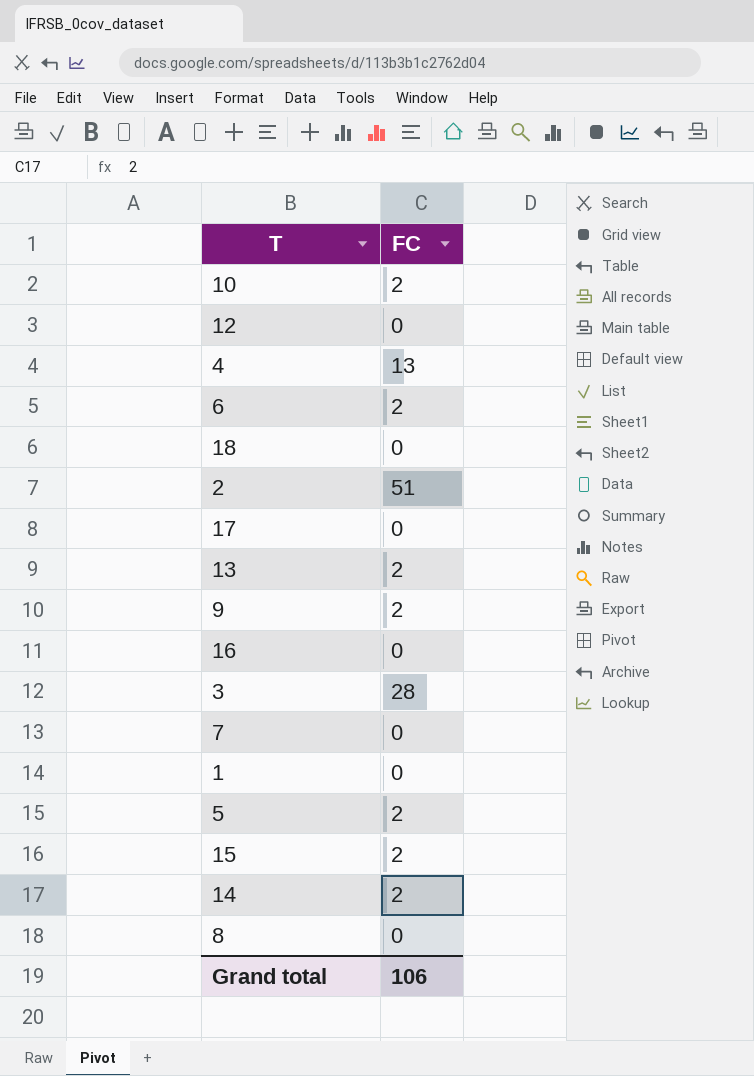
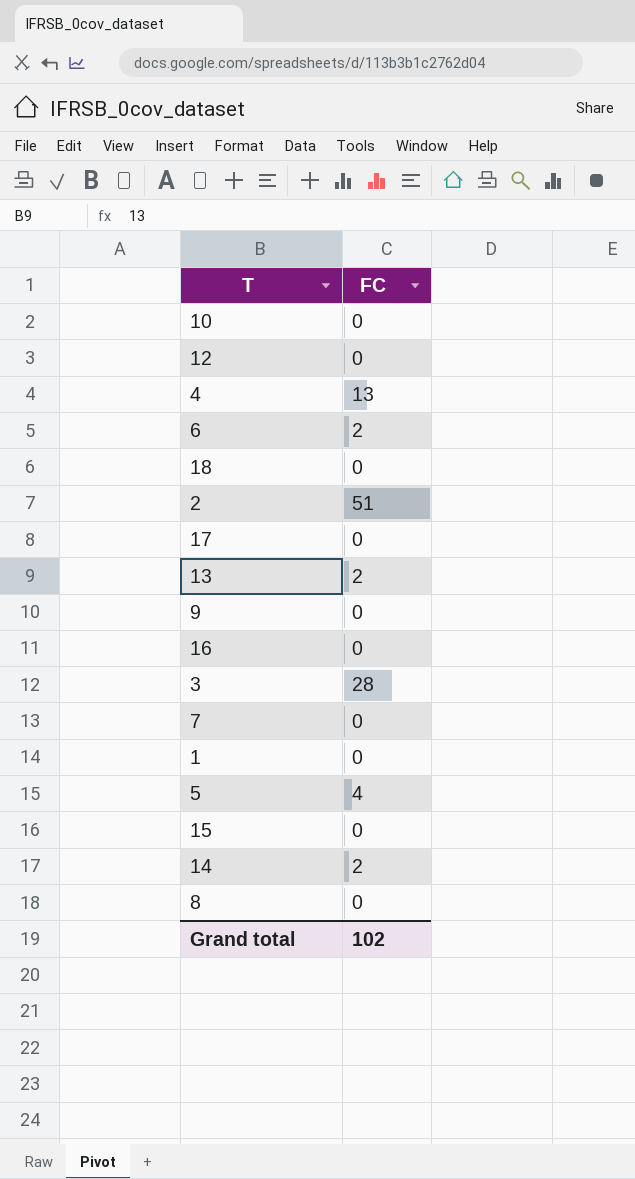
10 | FC: 2 -> 0
9 | FC: 2 -> 0
5 | FC: 2 -> 4
15 | FC: 2 -> 0
Grand total | FC: 106 -> 102

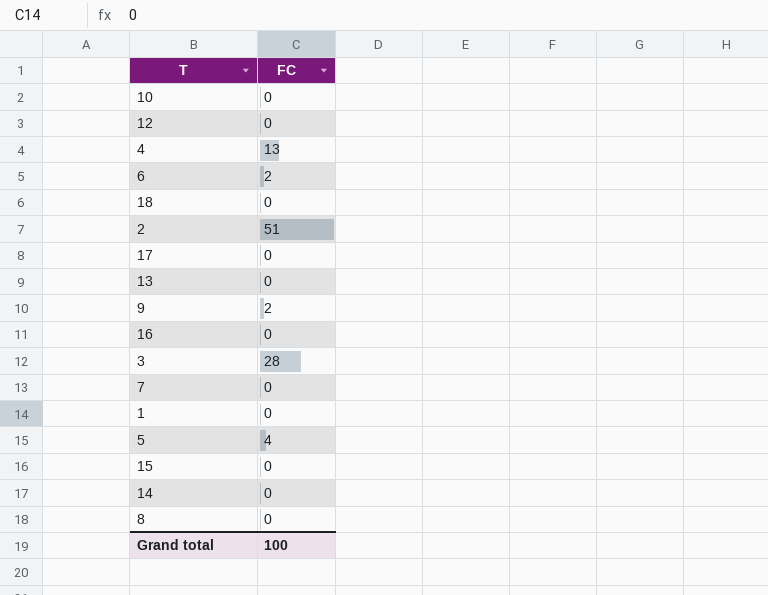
13 | FC: 2 -> 0
9 | FC: 0 -> 2
14 | FC: 2 -> 0
Grand total | FC: 102 -> 100

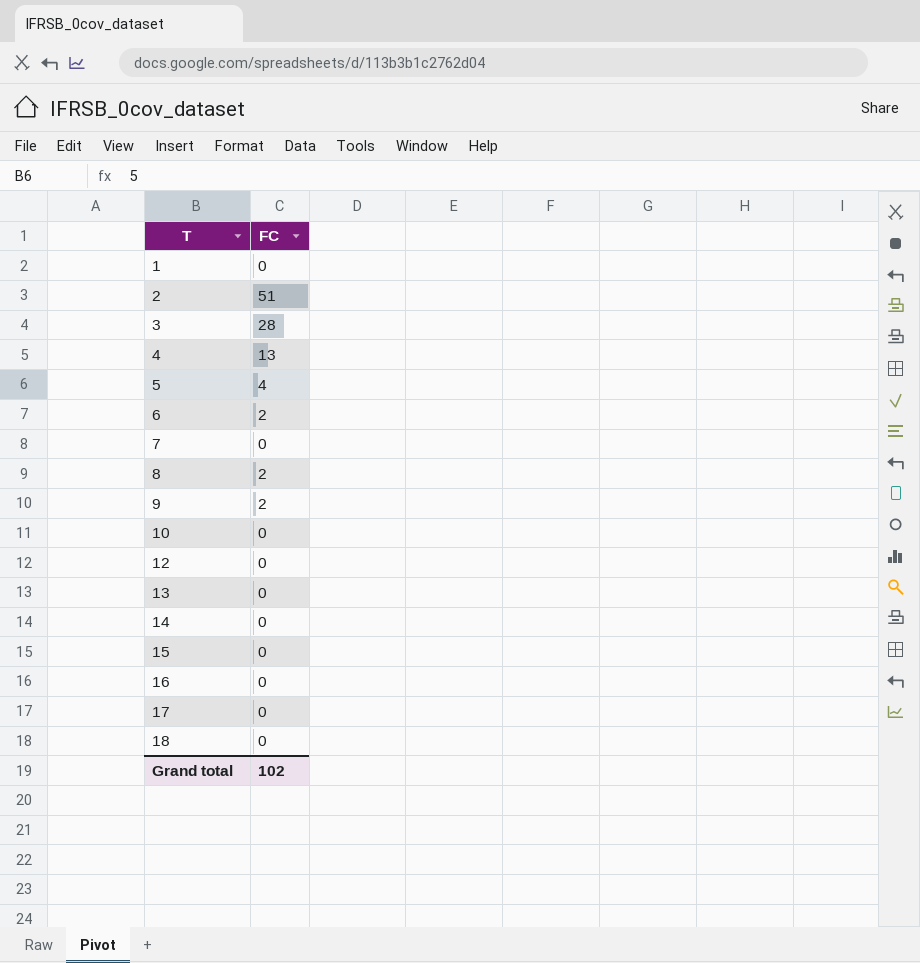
row order: none -> T ascending
8 | FC: 0 -> 2
Grand total | FC: 100 -> 102

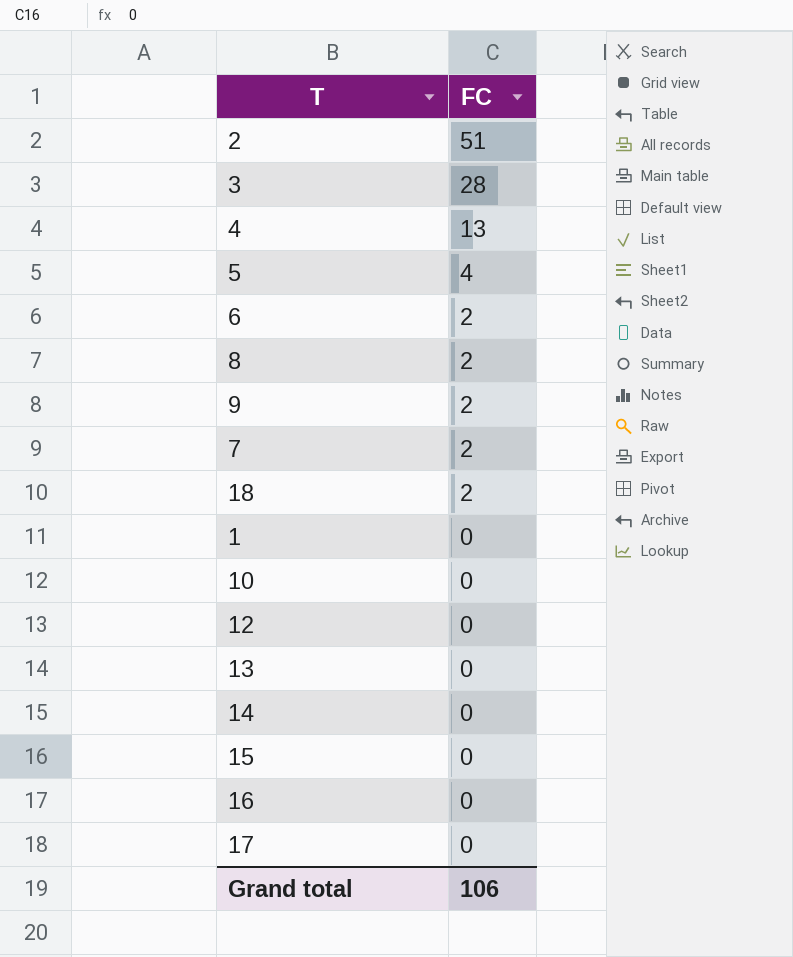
row order: T ascending -> FC descending
7 | FC: 0 -> 2
18 | FC: 0 -> 2
Grand total | FC: 102 -> 106

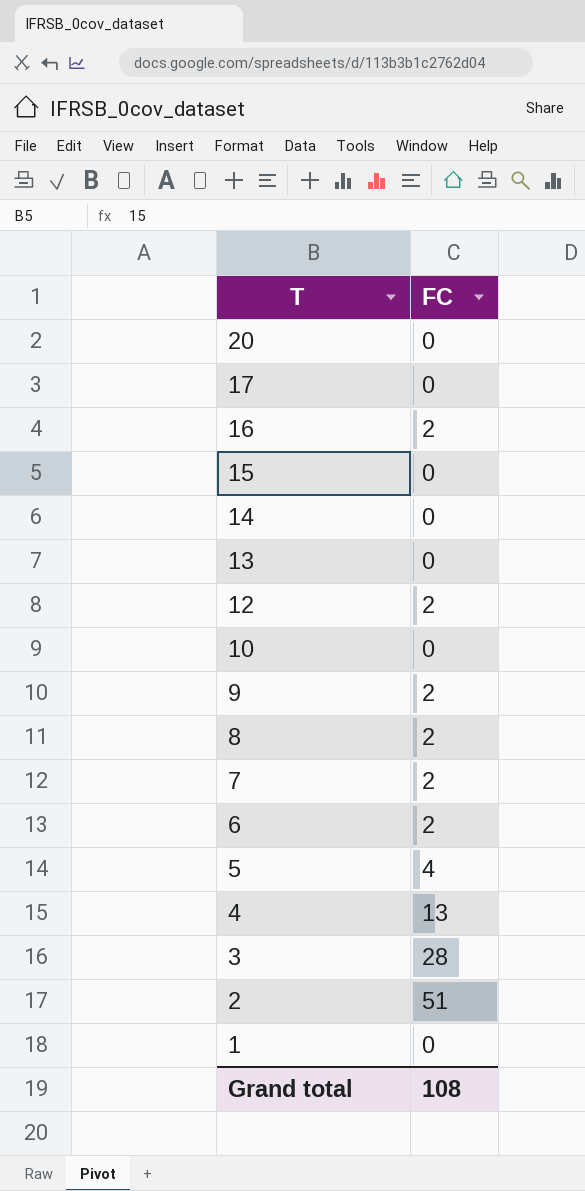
row order: FC descending -> T descending
row 18: 2 -> none
row 20: none -> 0
16 | FC: 0 -> 2
12 | FC: 0 -> 2
Grand total | FC: 106 -> 108

